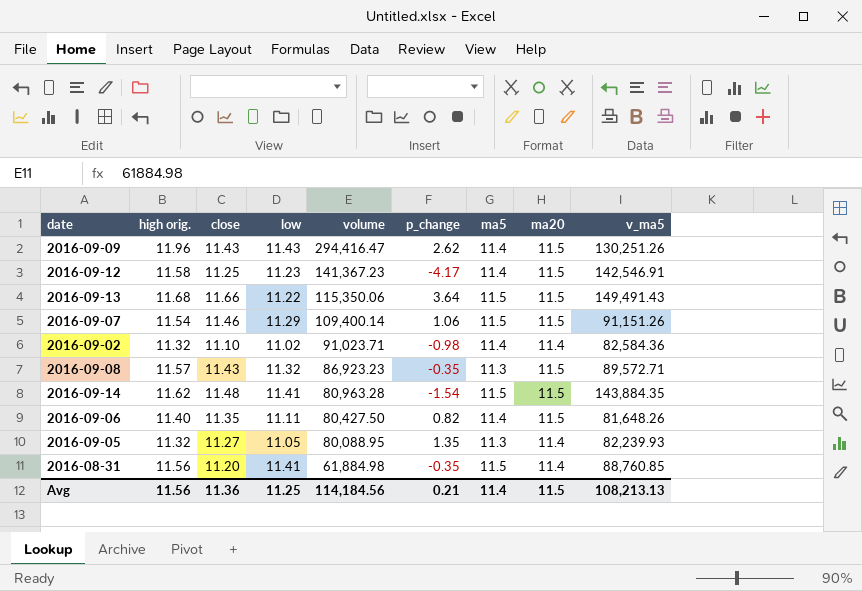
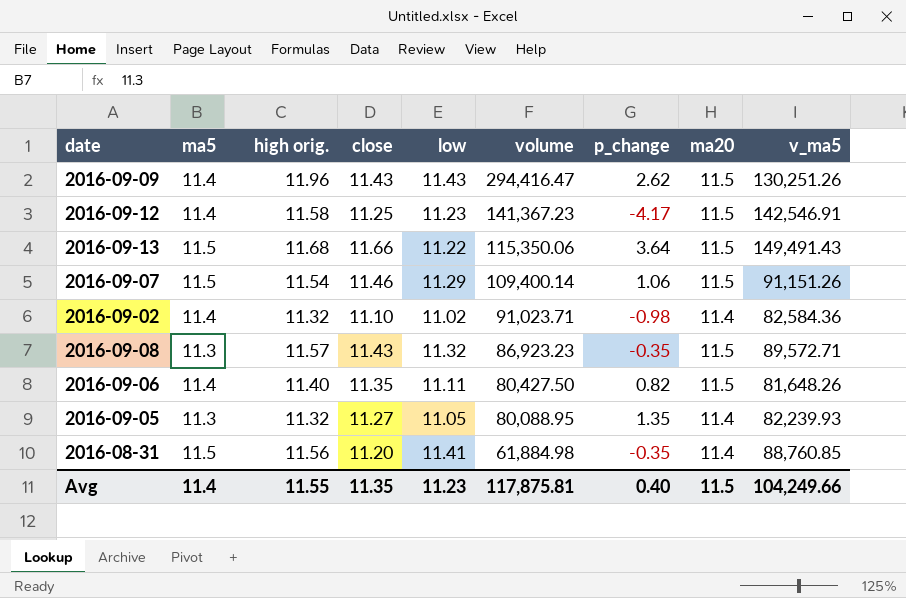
column ma5 | position: 7 -> 2
row 2016-09-14: 11.62 | 11.48 | 11.41 | 80,963.28 | -1.54 | 11.5 | 11.5 | 143,884.35 -> none
Avg | high orig.: 11.56 -> 11.55
Avg | close: 11.36 -> 11.35
Avg | low: 11.25 -> 11.23
Avg | volume: 114,184.56 -> 117,875.81
Avg | p_change: 0.21 -> 0.40
Avg | v_ma5: 108,213.13 -> 104,249.66

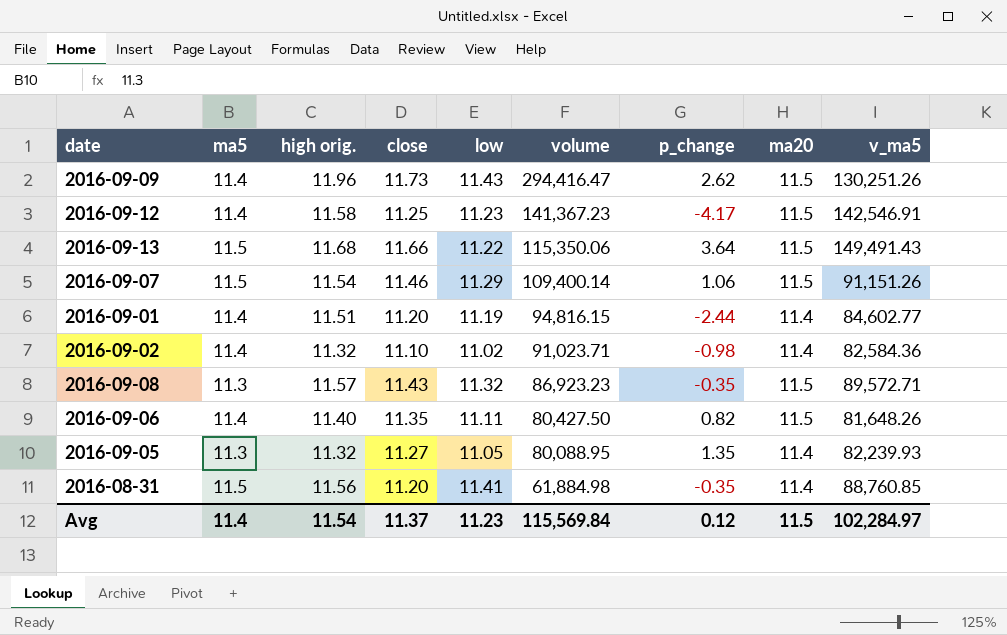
2016-09-09 | close: 11.43 -> 11.73
row 2016-09-01: none -> 11.4 | 11.51 | 11.20 | 11.19 | 94,816.15 | -2.44 | 11.4 | 84,602.77
Avg | high orig.: 11.55 -> 11.54
Avg | close: 11.35 -> 11.37
Avg | volume: 117,875.81 -> 115,569.84
Avg | p_change: 0.40 -> 0.12
Avg | v_ma5: 104,249.66 -> 102,284.97

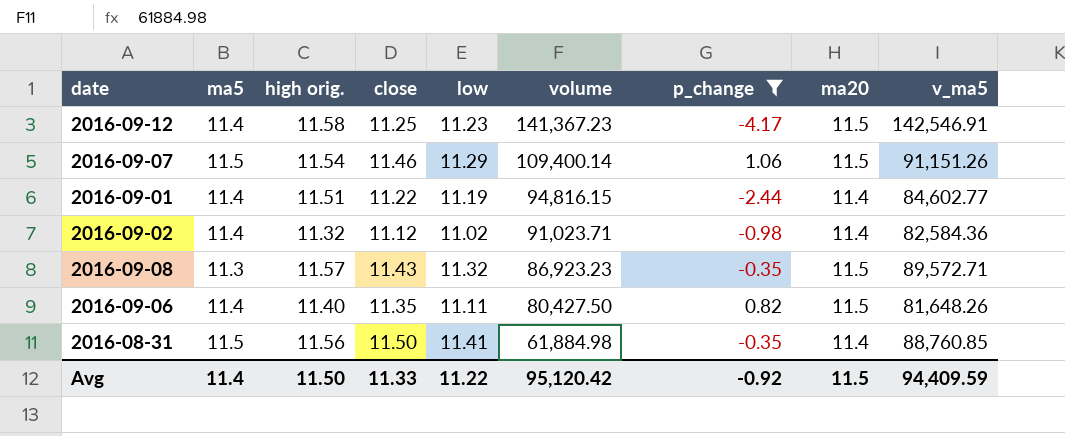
filter: none -> p_change <= 1.06
2016-09-01 | close: 11.20 -> 11.22
2016-09-02 | close: 11.10 -> 11.12
2016-08-31 | close: 11.20 -> 11.50
Avg | high orig.: 11.54 -> 11.50
Avg | close: 11.37 -> 11.33
Avg | low: 11.23 -> 11.22
Avg | volume: 115,569.84 -> 95,120.42
Avg | p_change: 0.12 -> -0.92
Avg | v_ma5: 102,284.97 -> 94,409.59

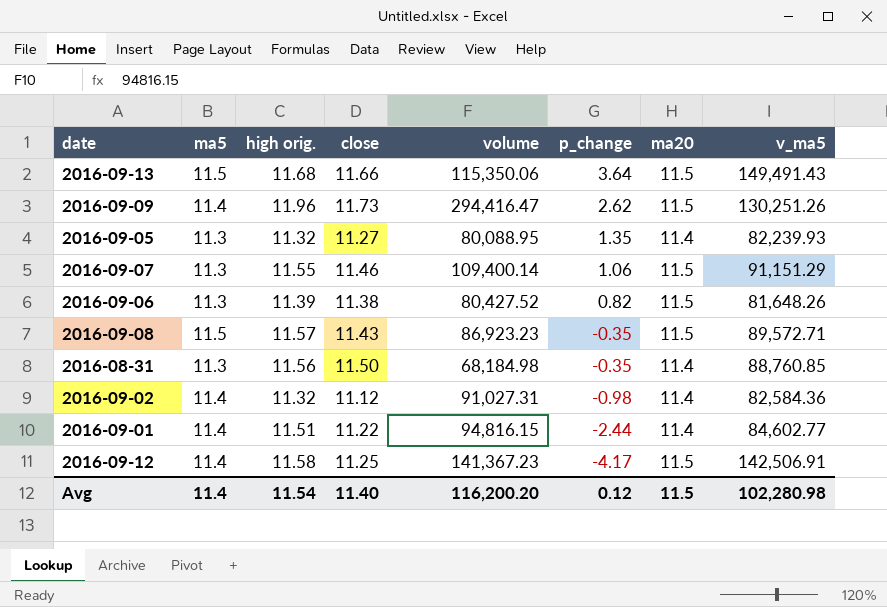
filter: p_change <= 1.06 -> none
row order: volume descending -> p_change descending
column low | position: 5 -> none
2016-09-07 | ma5: 11.5 -> 11.3
2016-09-07 | high orig.: 11.54 -> 11.55
2016-09-07 | v_ma5: 91,151.26 -> 91,151.29
2016-09-06 | ma5: 11.4 -> 11.3
2016-09-06 | high orig.: 11.40 -> 11.39
2016-09-06 | close: 11.35 -> 11.38
2016-09-06 | volume: 80,427.50 -> 80,427.52
2016-09-08 | ma5: 11.3 -> 11.5
2016-08-31 | ma5: 11.5 -> 11.3
2016-08-31 | volume: 61,884.98 -> 68,184.98
2016-09-02 | volume: 91,023.71 -> 91,027.31
2016-09-12 | v_ma5: 142,546.91 -> 142,506.91
Avg | high orig.: 11.50 -> 11.54
Avg | close: 11.33 -> 11.40
Avg | volume: 95,120.42 -> 116,200.20
Avg | p_change: -0.92 -> 0.12
Avg | v_ma5: 94,409.59 -> 102,280.98

